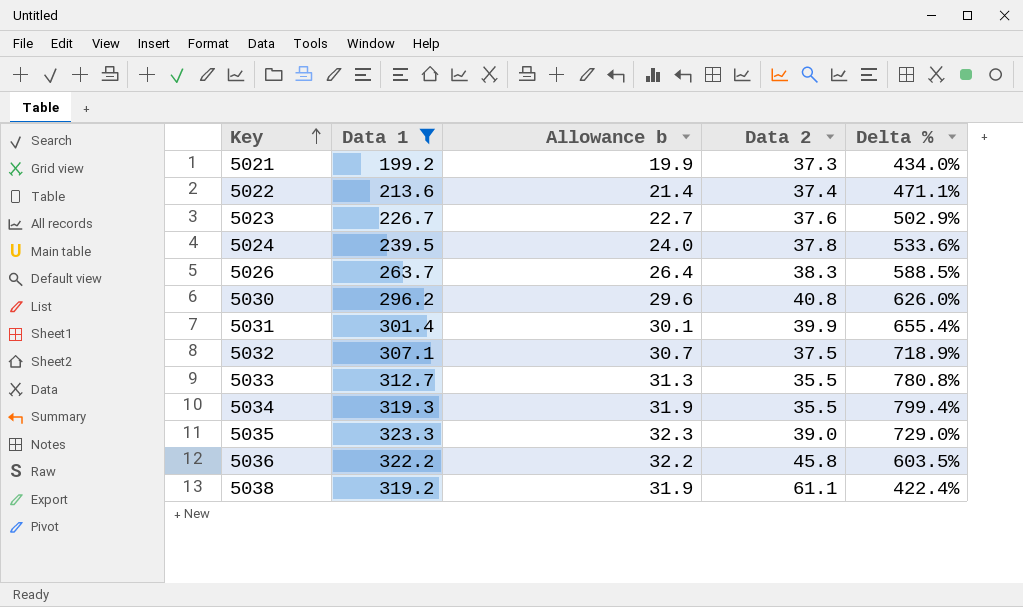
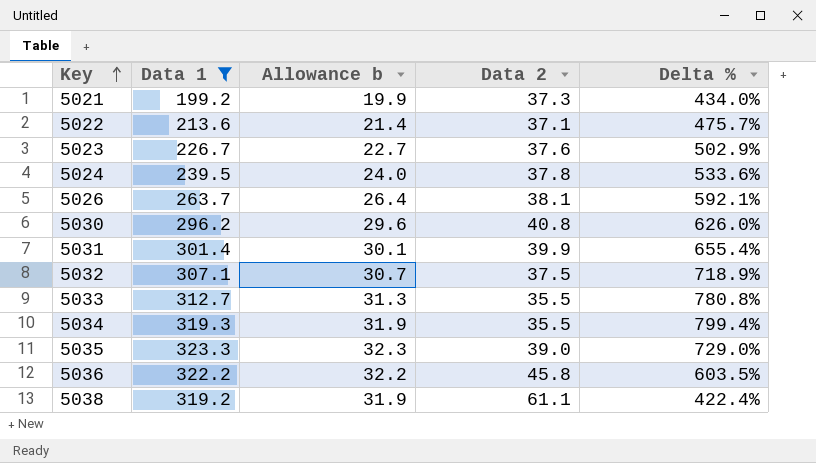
5022 | Data 2: 37.4 -> 37.1
5022 | Delta %: 471.1% -> 475.7%
5026 | Data 2: 38.3 -> 38.1
5026 | Delta %: 588.5% -> 592.1%

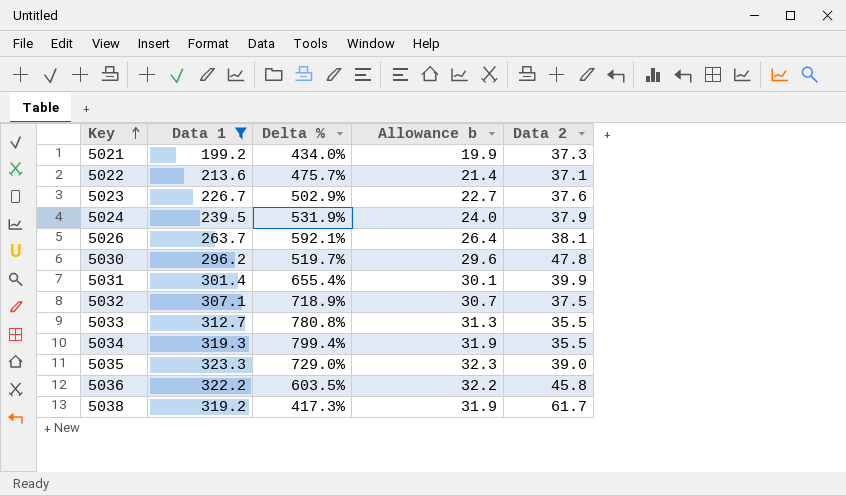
column Delta % | position: 5 -> 3
5024 | Delta %: 533.6% -> 531.9%
5024 | Data 2: 37.8 -> 37.9
5030 | Delta %: 626.0% -> 519.7%
5030 | Data 2: 40.8 -> 47.8
5038 | Delta %: 422.4% -> 417.3%
5038 | Data 2: 61.1 -> 61.7

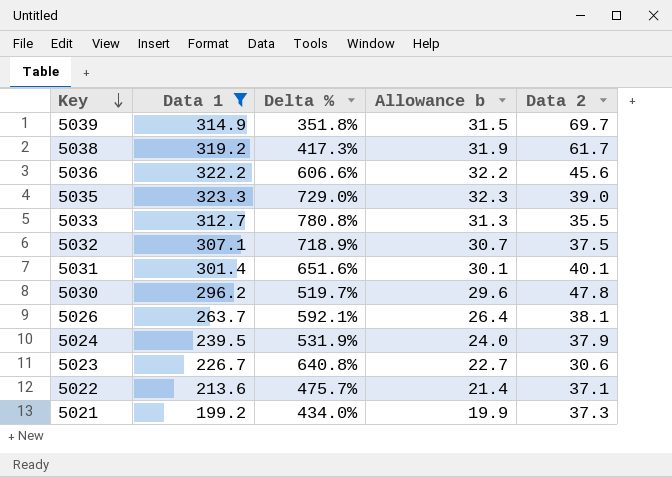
row order: Key ascending -> Key descending
row 5034: 319.3 | 799.4% | 31.9 | 35.5 -> none
row 5039: none -> 314.9 | 351.8% | 31.5 | 69.7
5036 | Delta %: 603.5% -> 606.6%
5036 | Data 2: 45.8 -> 45.6
5031 | Delta %: 655.4% -> 651.6%
5031 | Data 2: 39.9 -> 40.1
5023 | Delta %: 502.9% -> 640.8%
5023 | Data 2: 37.6 -> 30.6

